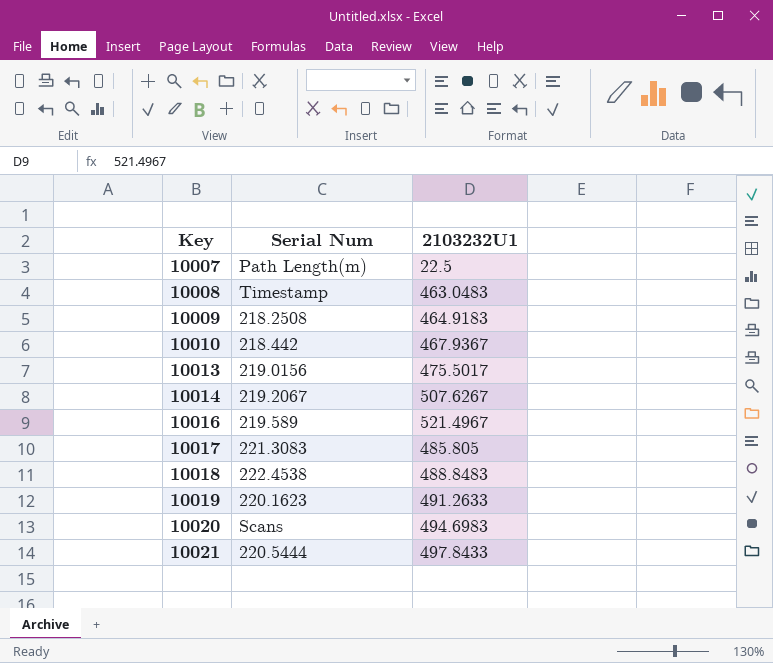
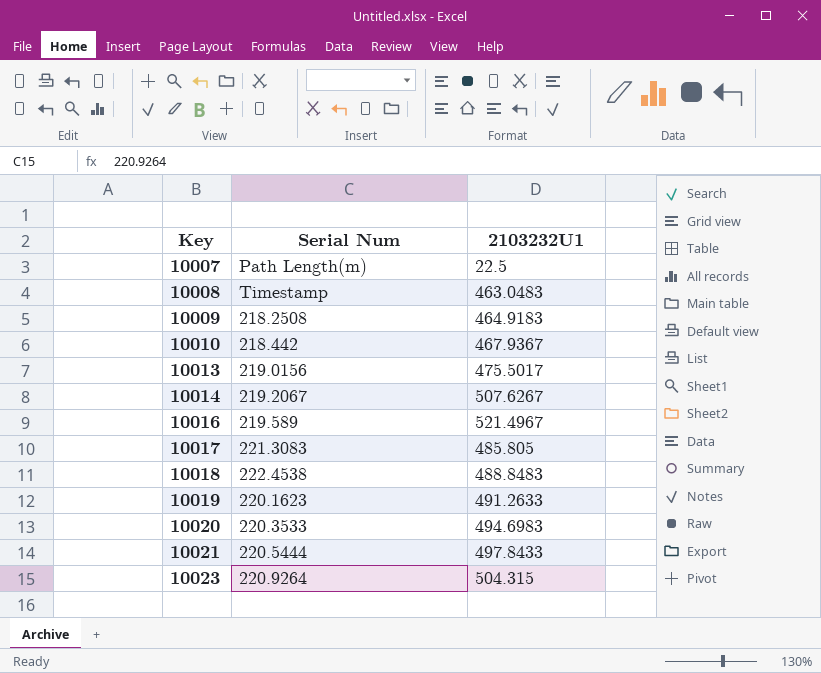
10020 | Serial Num: Scans -> 220.3533
row 10023: none -> 220.9264 | 504.315

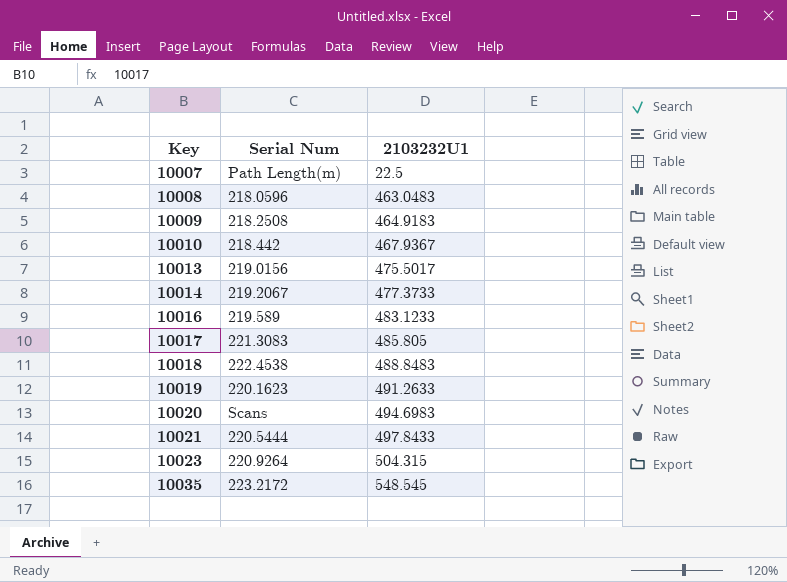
10008 | Serial Num: Timestamp -> 218.0596
10014 | 2103232U1: 507.6267 -> 477.3733
10016 | 2103232U1: 521.4967 -> 483.1233
10020 | Serial Num: 220.3533 -> Scans
row 10035: none -> 223.2172 | 548.545

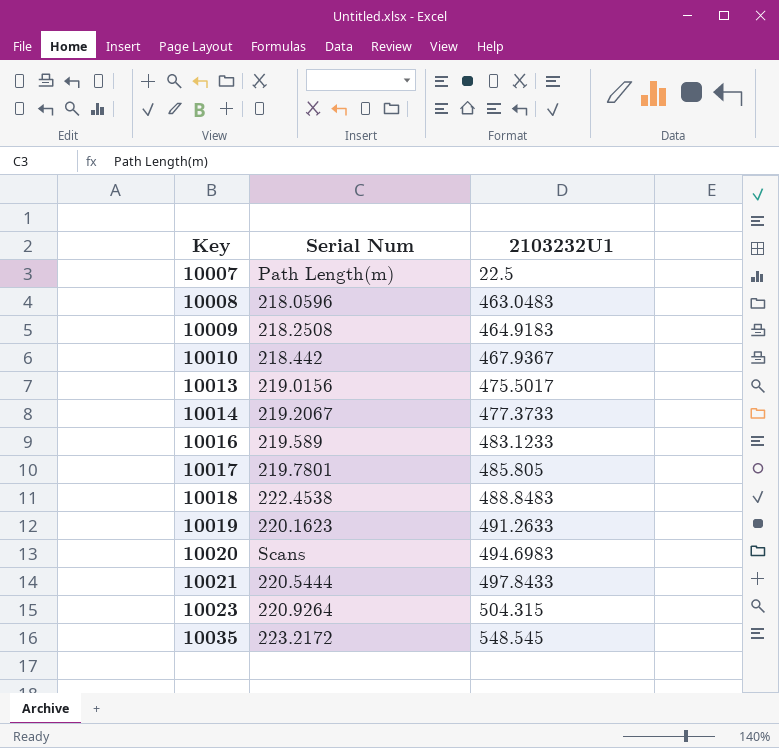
10017 | Serial Num: 221.3083 -> 219.7801

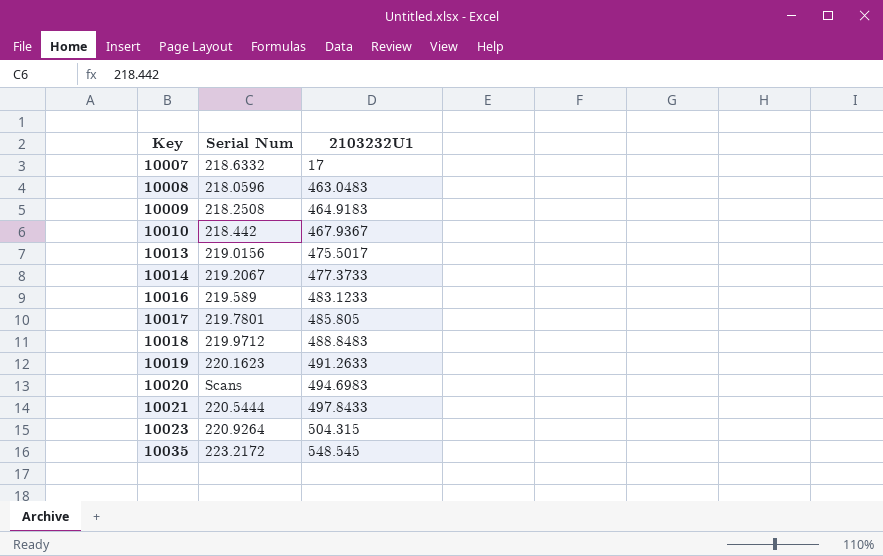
10007 | Serial Num: Path Length(m) -> 218.6332
10007 | 2103232U1: 22.5 -> 17
10018 | Serial Num: 222.4538 -> 219.9712

